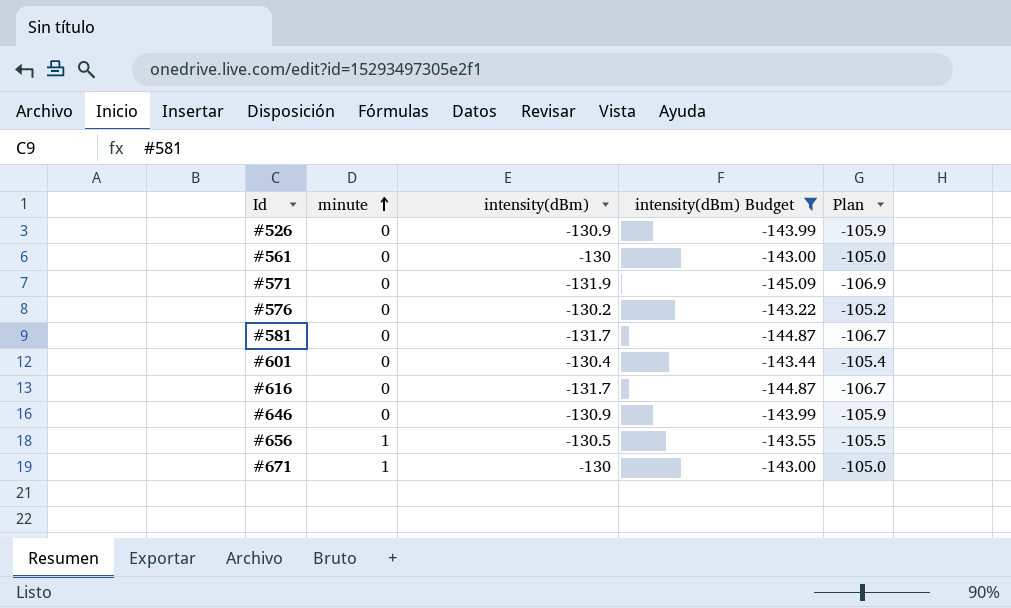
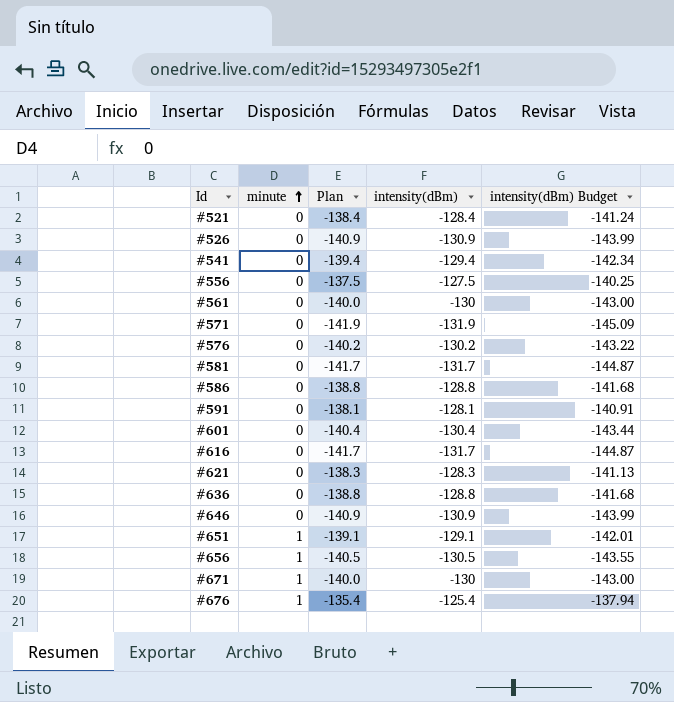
filter: intensity(dBm) Budget <= -143.00 -> none
column Plan | formula: [intensity(dBm)] + 25 -> [intensity(dBm)] - 10
column Plan | position: 5 -> 3

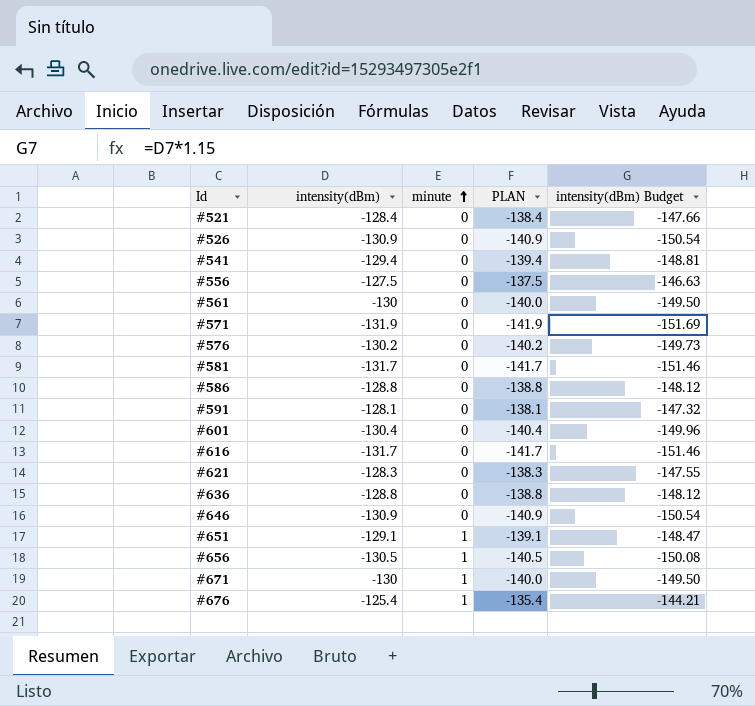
column intensity(dBm) | position: 4 -> 2
column name: Plan -> PLAN
column intensity(dBm) Budget | formula: [intensity(dBm)] * 1.1 -> [intensity(dBm)] * 1.15

